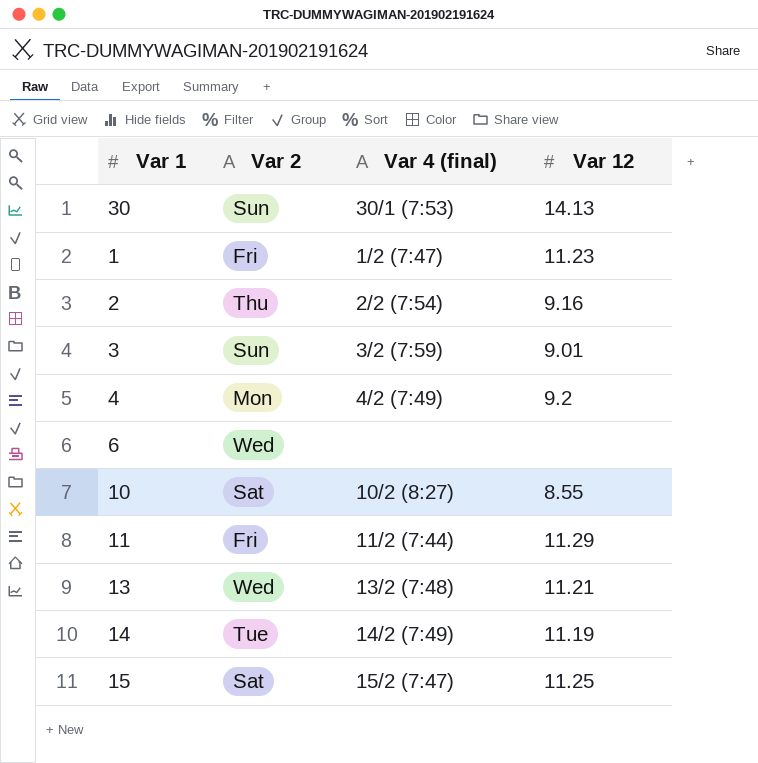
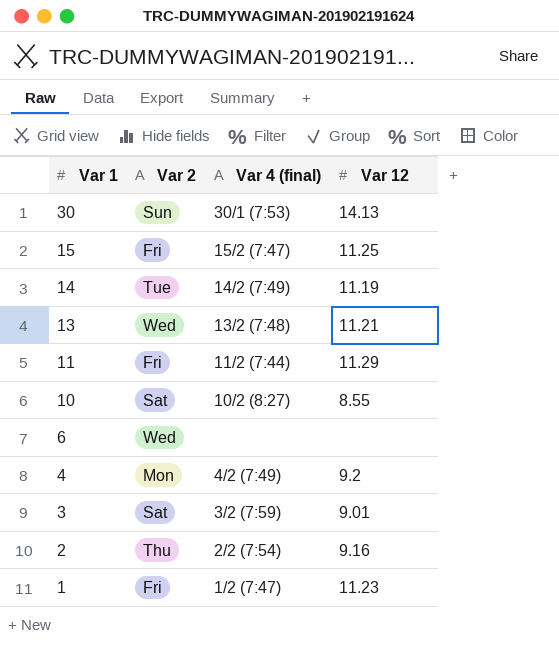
row order: none -> Var 1 descending
15 | Var 2: Sat -> Fri
3 | Var 2: Sun -> Sat

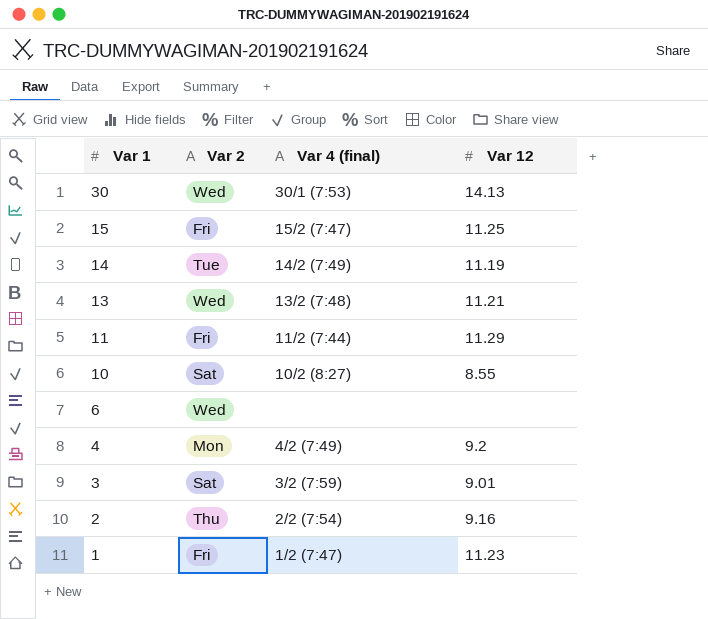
30 | Var 2: Sun -> Wed

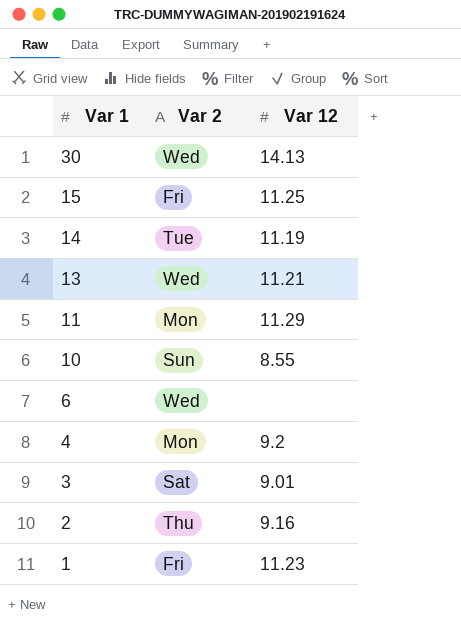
column Var 4 (final) | position: 3 -> none
11 | Var 2: Fri -> Mon
10 | Var 2: Sat -> Sun

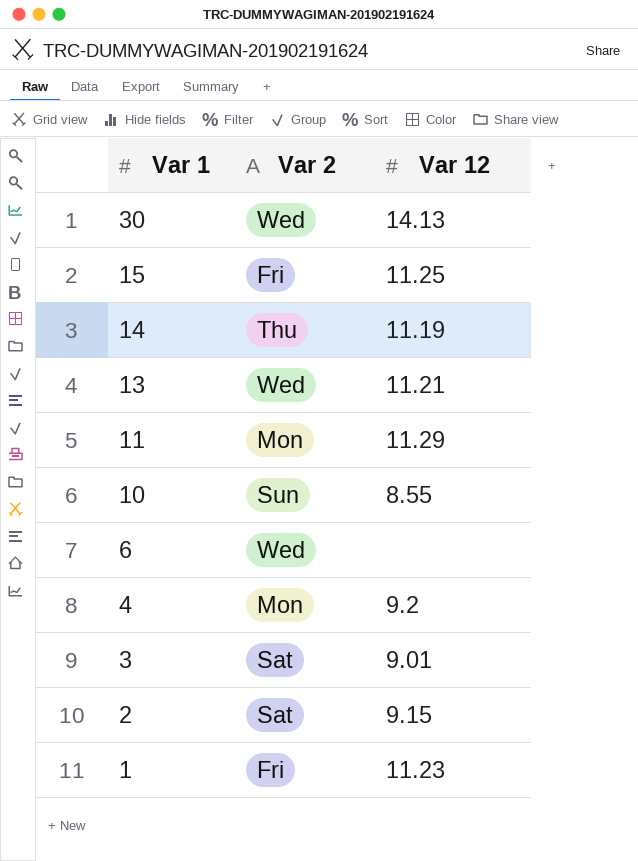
14 | Var 2: Tue -> Thu
2 | Var 2: Thu -> Sat
2 | Var 12: 9.16 -> 9.15

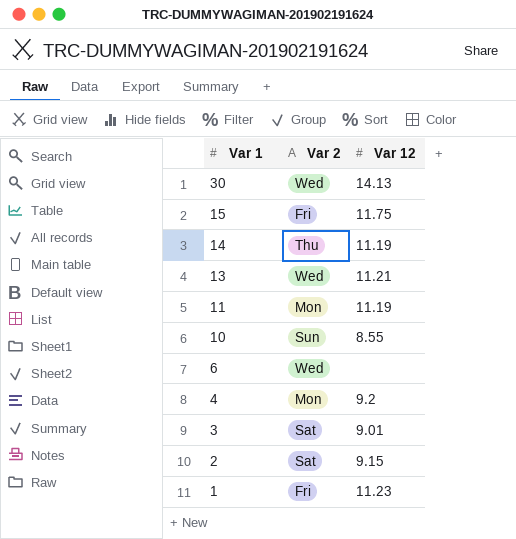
15 | Var 12: 11.25 -> 11.75
11 | Var 12: 11.29 -> 11.19

